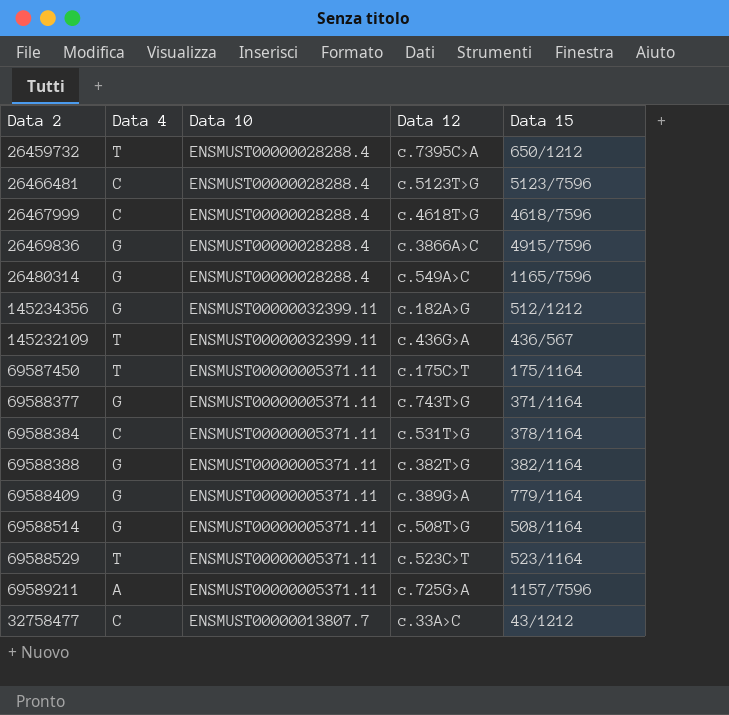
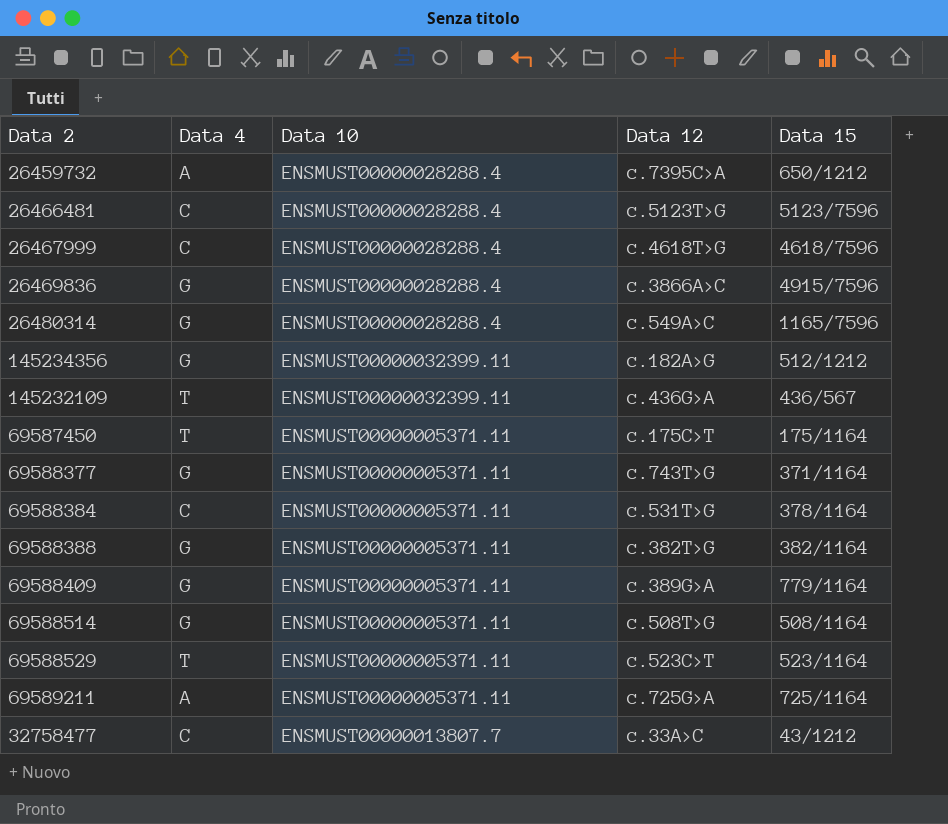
26459732 | Data 4: T -> A
69589211 | Data 15: 1157/7596 -> 725/1164

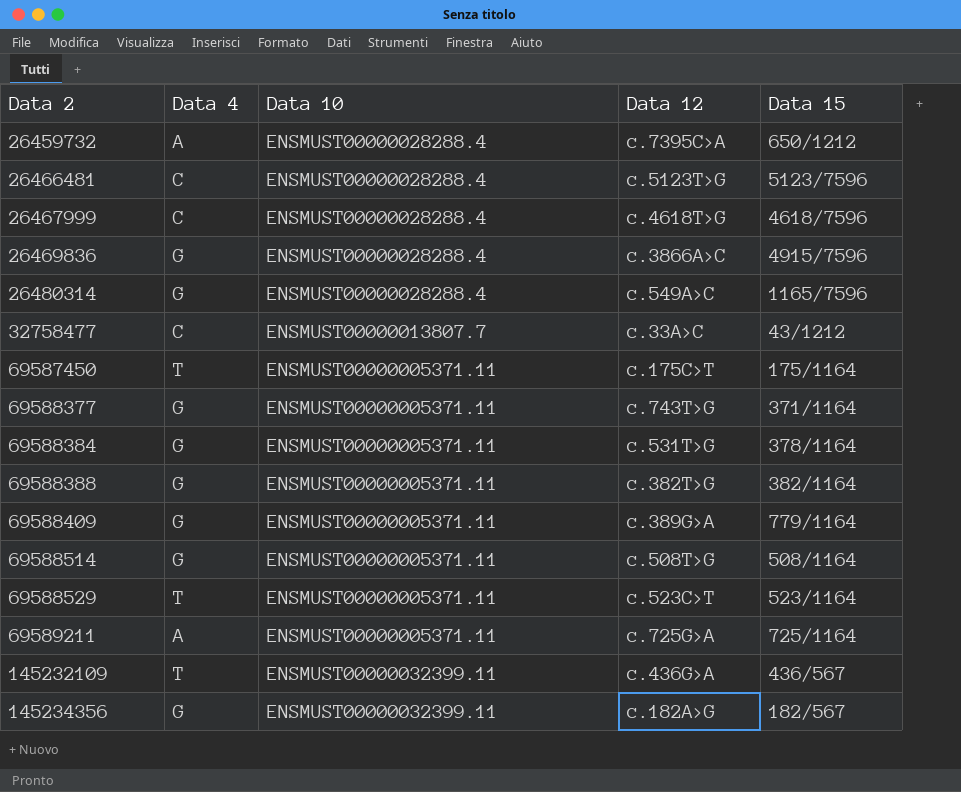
row order: none -> Data 2 ascending
69588384 | Data 4: C -> G
145234356 | Data 15: 512/1212 -> 182/567

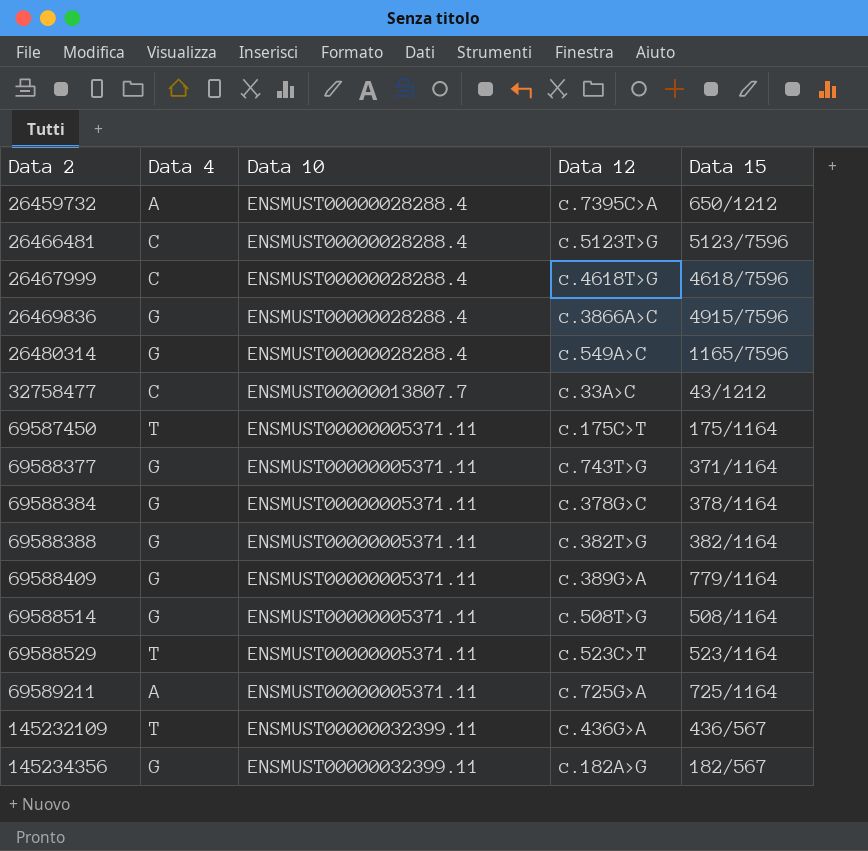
69588384 | Data 12: c.531T>G -> c.378G>C

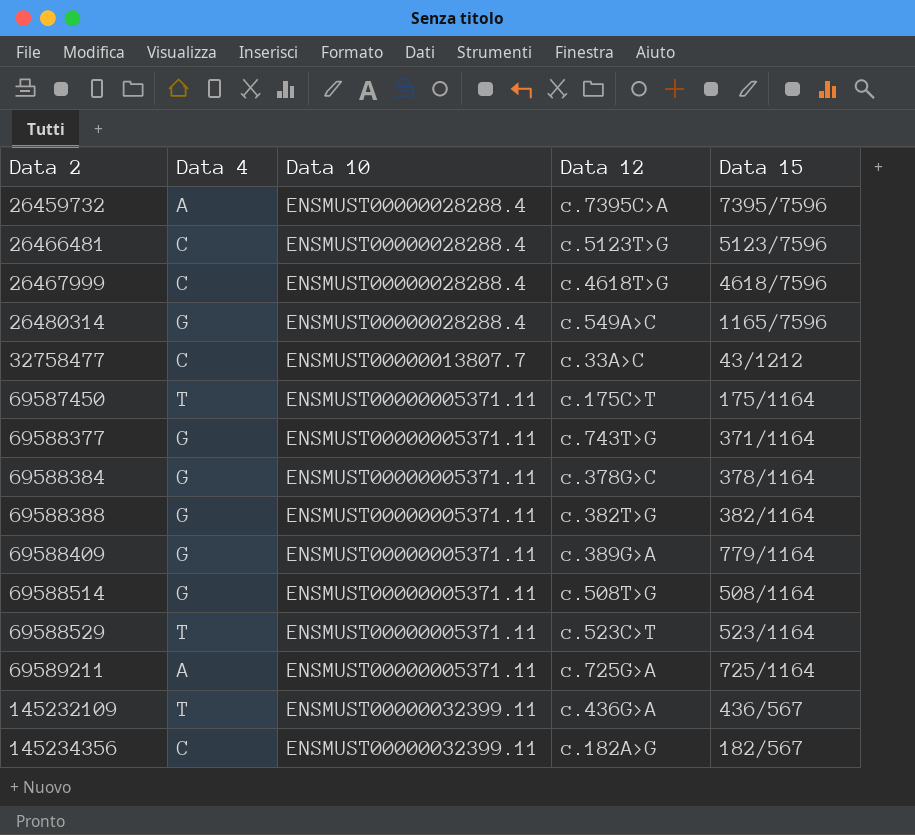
row 26469836: G | ENSMUST00000028288.4 | c.3866A>C | 4915/7596 -> none
26459732 | Data 15: 650/1212 -> 7395/7596
145234356 | Data 4: G -> C

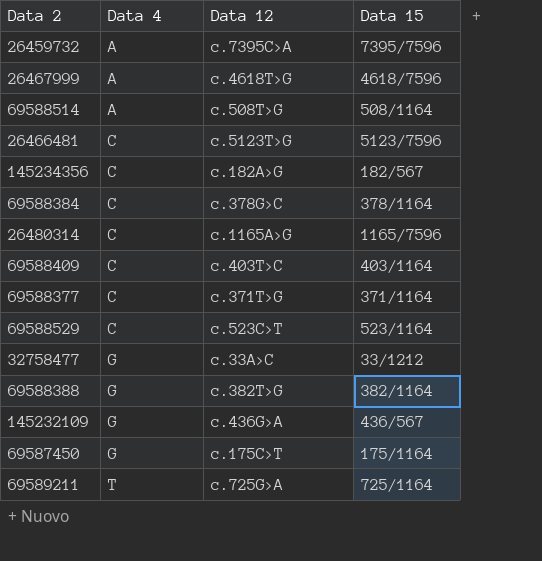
row order: Data 2 ascending -> Data 4 ascending
column Data 10 | position: 3 -> none
26467999 | Data 4: C -> A
69588514 | Data 4: G -> A
69588384 | Data 4: G -> C
26480314 | Data 4: G -> C
26480314 | Data 12: c.549A>C -> c.1165A>G
69588409 | Data 4: G -> C
69588409 | Data 12: c.389G>A -> c.403T>C
69588409 | Data 15: 779/1164 -> 403/1164
69588377 | Data 4: G -> C
69588377 | Data 12: c.743T>G -> c.371T>G
69588529 | Data 4: T -> C
32758477 | Data 4: C -> G
32758477 | Data 15: 43/1212 -> 33/1212
145232109 | Data 4: T -> G
69587450 | Data 4: T -> G
69589211 | Data 4: A -> T

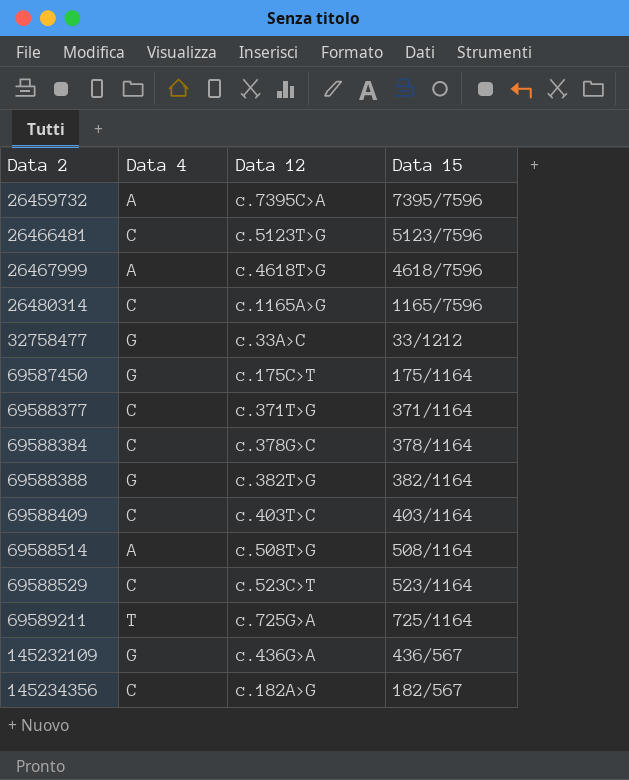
row order: Data 4 ascending -> Data 2 ascending

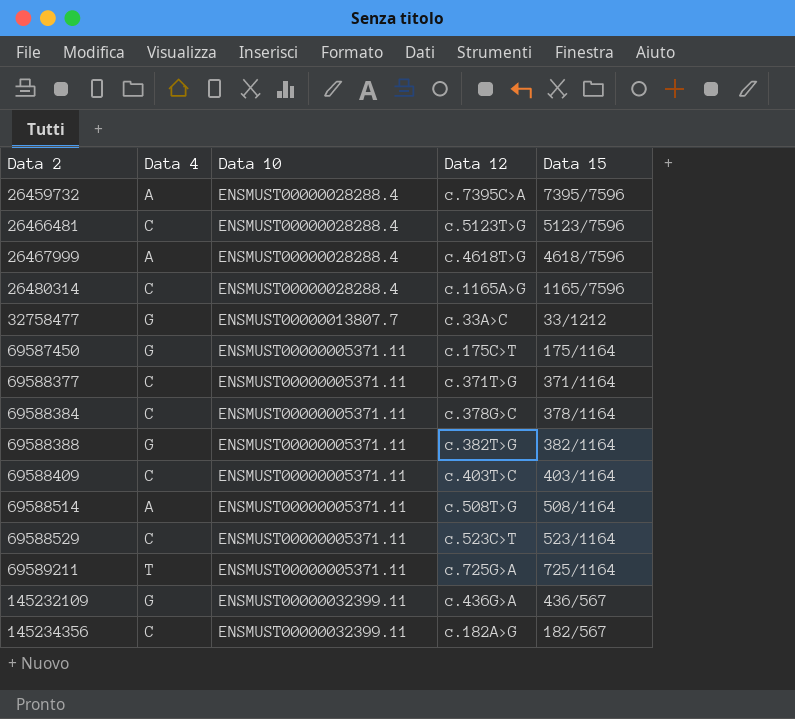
column Data 10 | position: none -> 3

